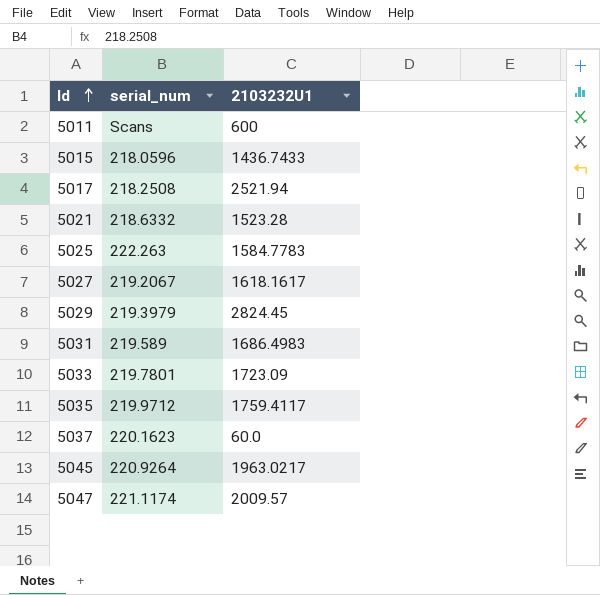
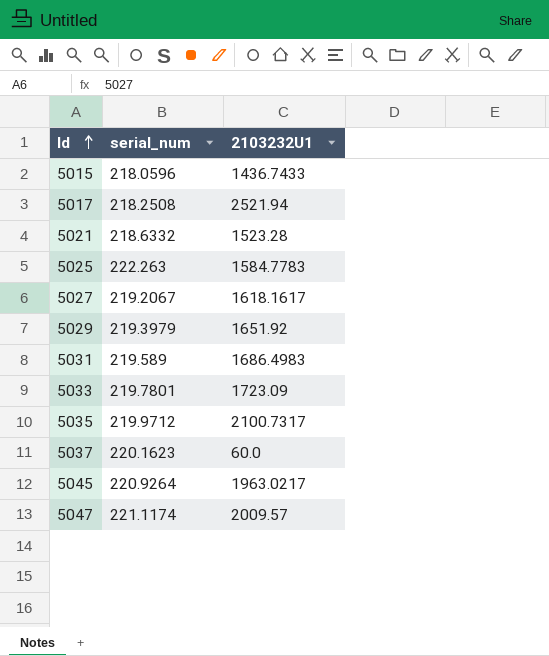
row 5011: Scans | 600 -> none
5029 | 2103232U1: 2824.45 -> 1651.92
5035 | 2103232U1: 1759.4117 -> 2100.7317

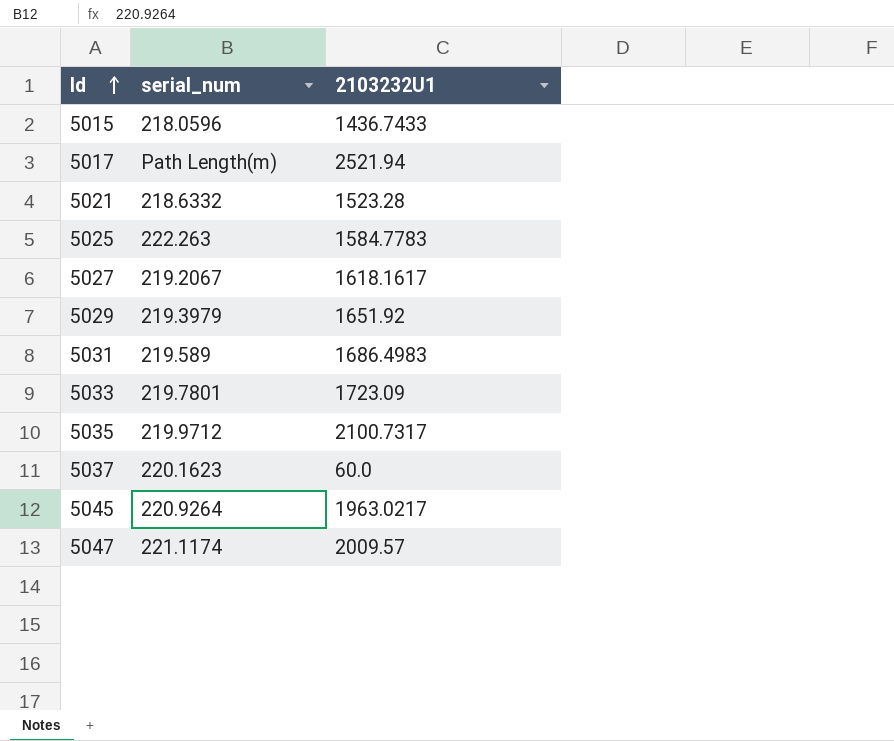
5017 | serial_num: 218.2508 -> Path Length(m)

